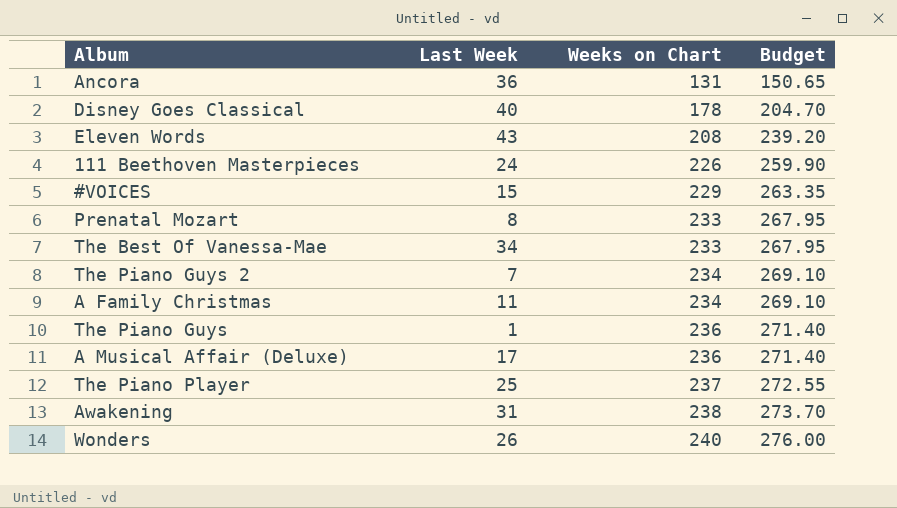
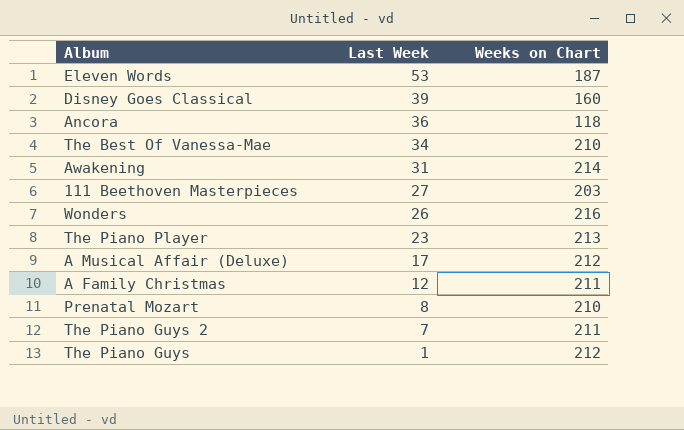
row order: Weeks on Chart ascending -> Last Week descending
column Budget | formula: [Weeks on Chart] * 1.15 -> none
row #VOICES: 15 | 229 | 263.35 -> none
Eleven Words | Last Week: 43 -> 53
Eleven Words | Weeks on Chart: 208 -> 187
Disney Goes Classical | Last Week: 40 -> 39
Disney Goes Classical | Weeks on Chart: 178 -> 160
Ancora | Weeks on Chart: 131 -> 118
The Best Of Vanessa-Mae | Weeks on Chart: 233 -> 210
Awakening | Weeks on Chart: 238 -> 214
111 Beethoven Masterpieces | Last Week: 24 -> 27
111 Beethoven Masterpieces | Weeks on Chart: 226 -> 203
Wonders | Weeks on Chart: 240 -> 216
The Piano Player | Last Week: 25 -> 23
The Piano Player | Weeks on Chart: 237 -> 213
A Musical Affair (Deluxe) | Weeks on Chart: 236 -> 212
A Family Christmas | Last Week: 11 -> 12
A Family Christmas | Weeks on Chart: 234 -> 211
Prenatal Mozart | Weeks on Chart: 233 -> 210
The Piano Guys 2 | Weeks on Chart: 234 -> 211
The Piano Guys | Weeks on Chart: 236 -> 212

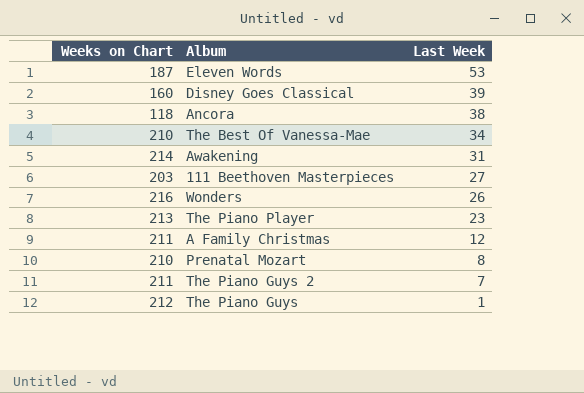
column Weeks on Chart | position: 3 -> 1
row A Musical Affair (Deluxe): 17 | 212 -> none
Ancora | Last Week: 36 -> 38

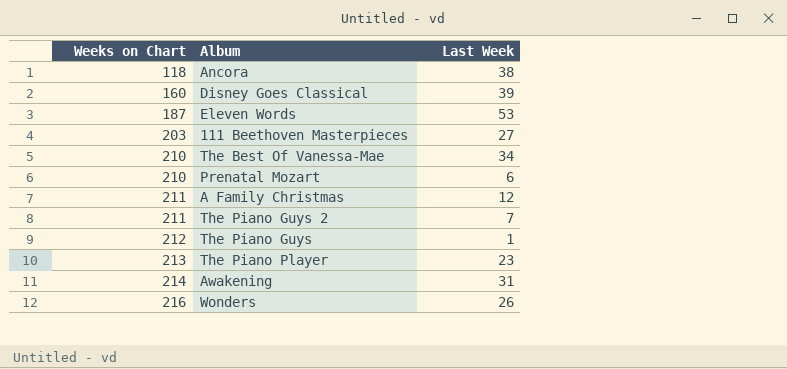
row order: Last Week descending -> Weeks on Chart ascending
Prenatal Mozart | Last Week: 8 -> 6

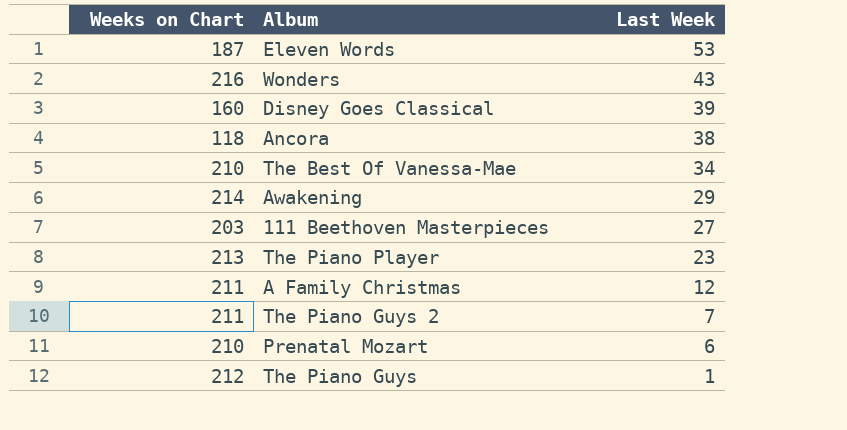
row order: Weeks on Chart ascending -> Last Week descending
Wonders | Last Week: 26 -> 43
Awakening | Last Week: 31 -> 29

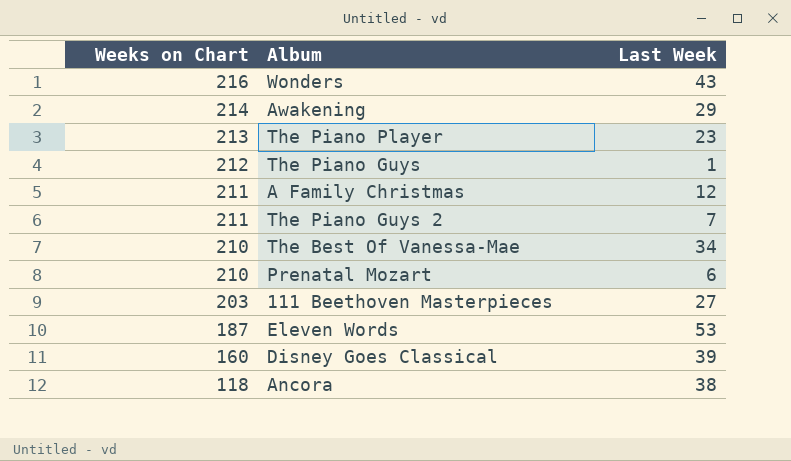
row order: Last Week descending -> Weeks on Chart descending

